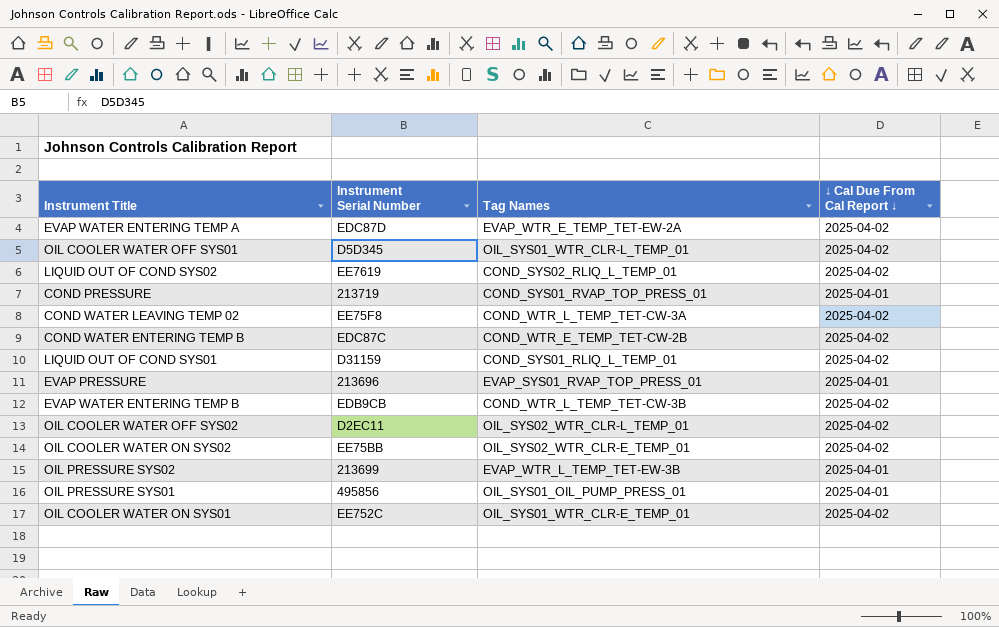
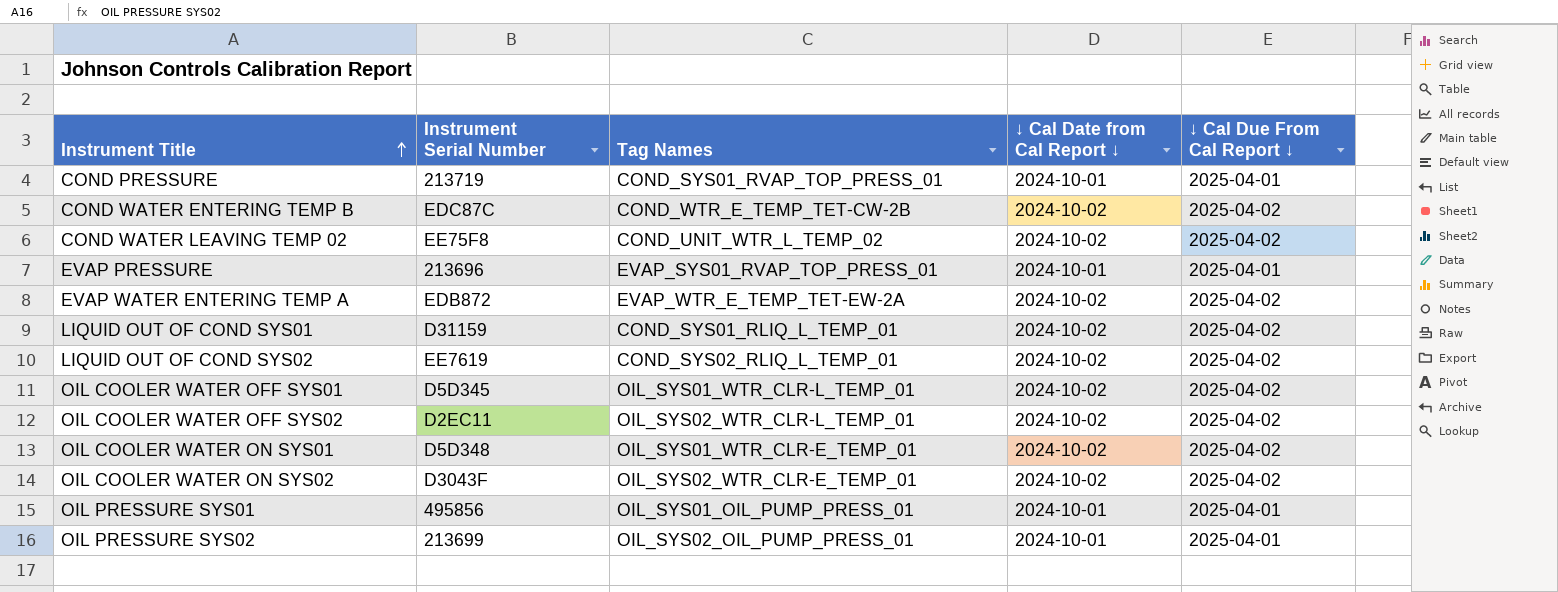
row order: none -> Instrument Title ascending
column ↓ Cal Date from Cal Report ↓ | position: none -> 4
row EVAP WATER ENTERING TEMP B: EDB9CB | COND_WTR_L_TEMP_TET-CW-3B | 2025-04-02 -> none
COND WATER LEAVING TEMP 02 | Tag Names: COND_WTR_L_TEMP_TET-CW-3A -> COND_UNIT_WTR_L_TEMP_02
EVAP WATER ENTERING TEMP A | Instrument Serial Number: EDC87D -> EDB872
OIL COOLER WATER ON SYS01 | Instrument Serial Number: EE752C -> D5D348
OIL COOLER WATER ON SYS02 | Instrument Serial Number: EE75BB -> D3043F
OIL PRESSURE SYS02 | Tag Names: EVAP_WTR_L_TEMP_TET-EW-3B -> OIL_SYS02_OIL_PUMP_PRESS_01

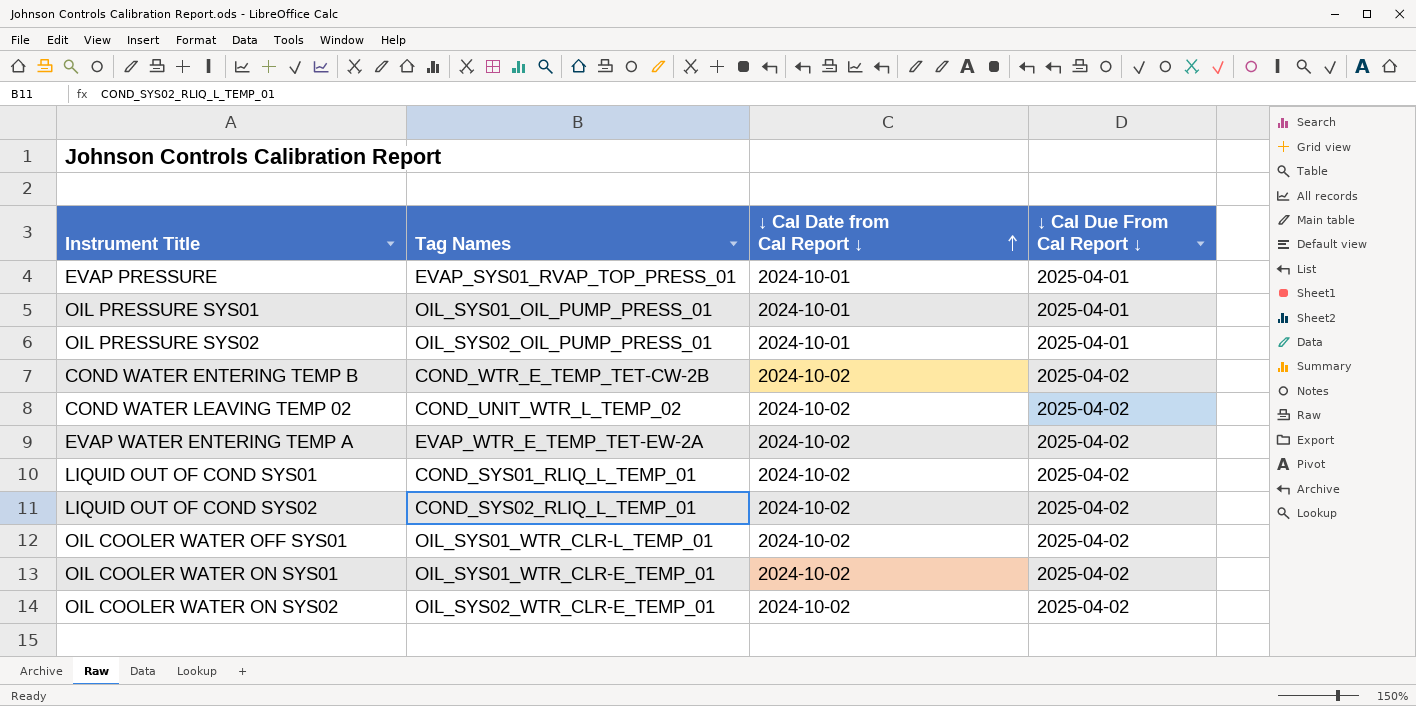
row order: Instrument Title ascending -> ↓ Cal Date from Cal Report ↓ ascending
column Instrument Serial Number | position: 2 -> none
row COND PRESSURE: 213719 | COND_SYS01_RVAP_TOP_PRESS_01 | 2024-10-01 | 2025-04-01 -> none
row OIL COOLER WATER OFF SYS02: D2EC11 | OIL_SYS02_WTR_CLR-L_TEMP_01 | 2024-10-02 | 2025-04-02 -> none

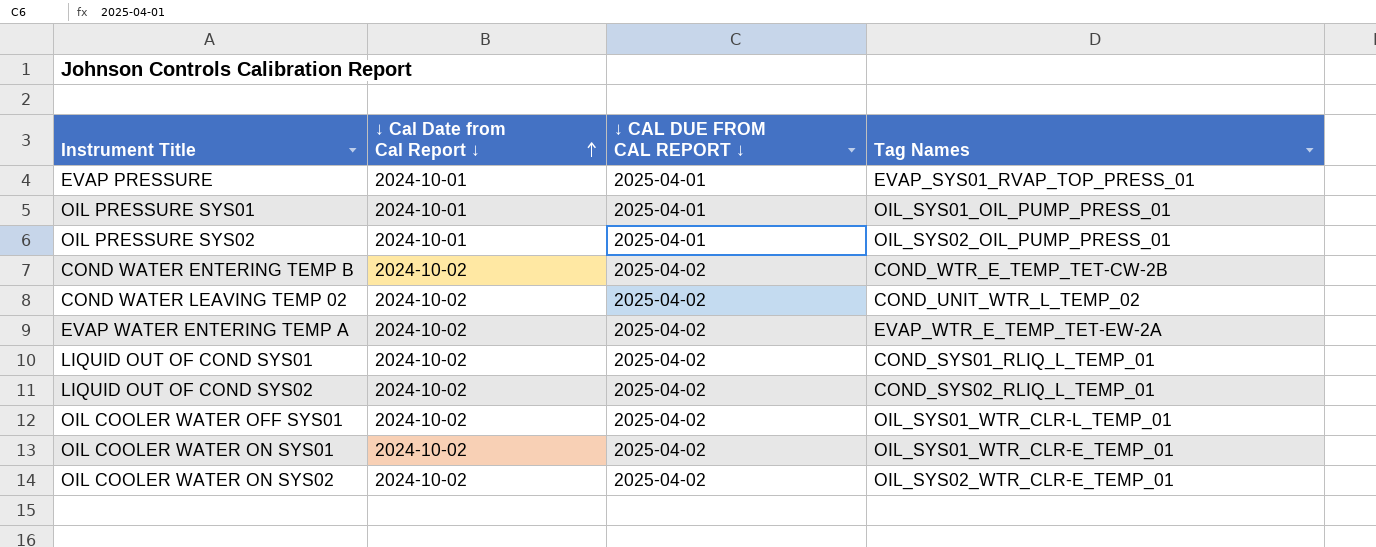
column name: ↓ Cal Due From Cal Report ↓ -> ↓ CAL DUE FROM CAL REPORT ↓
column Tag Names | position: 2 -> 4

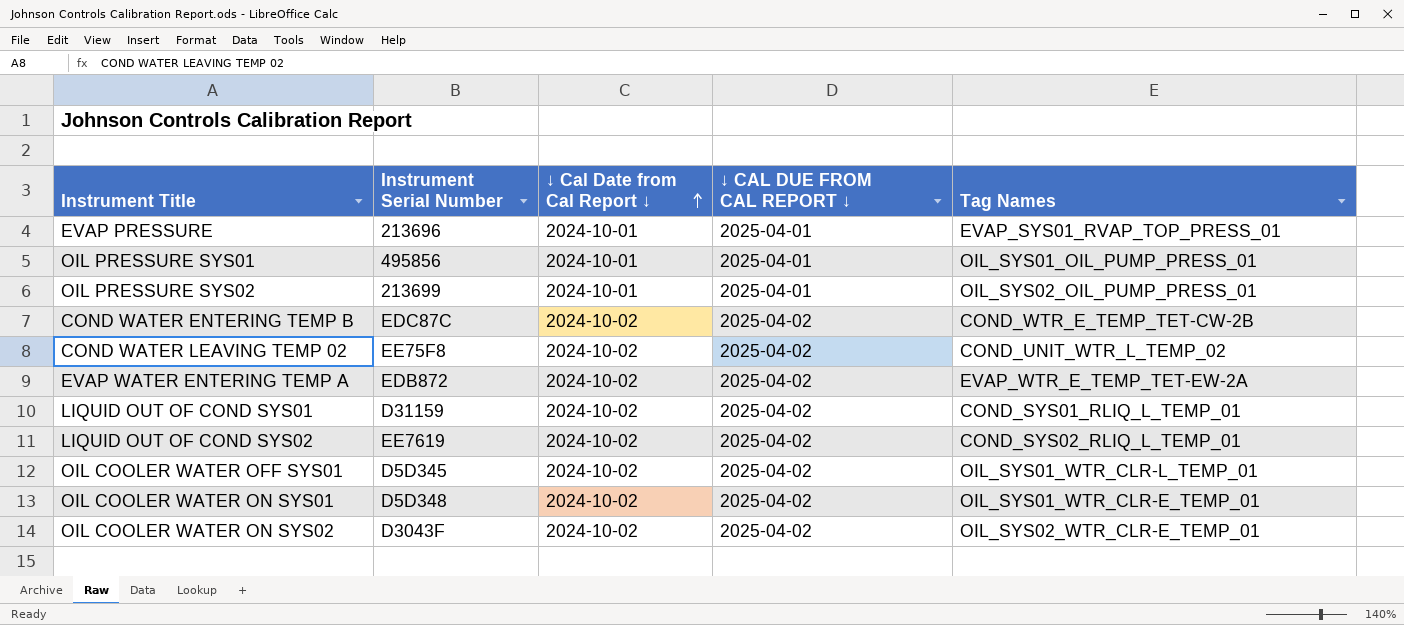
column Instrument Serial Number | position: none -> 2

